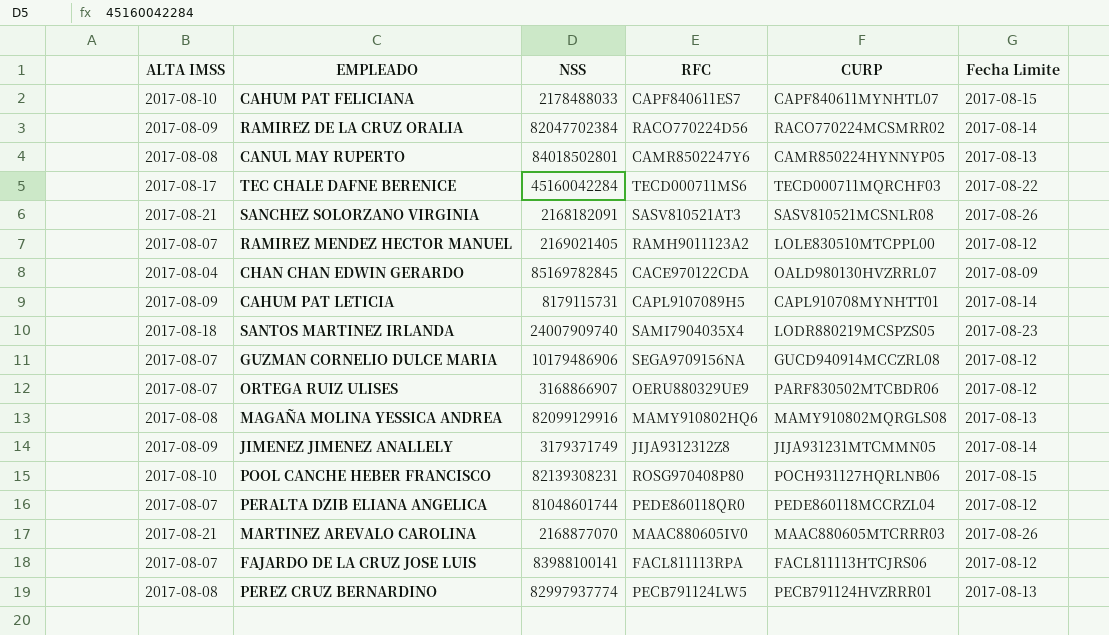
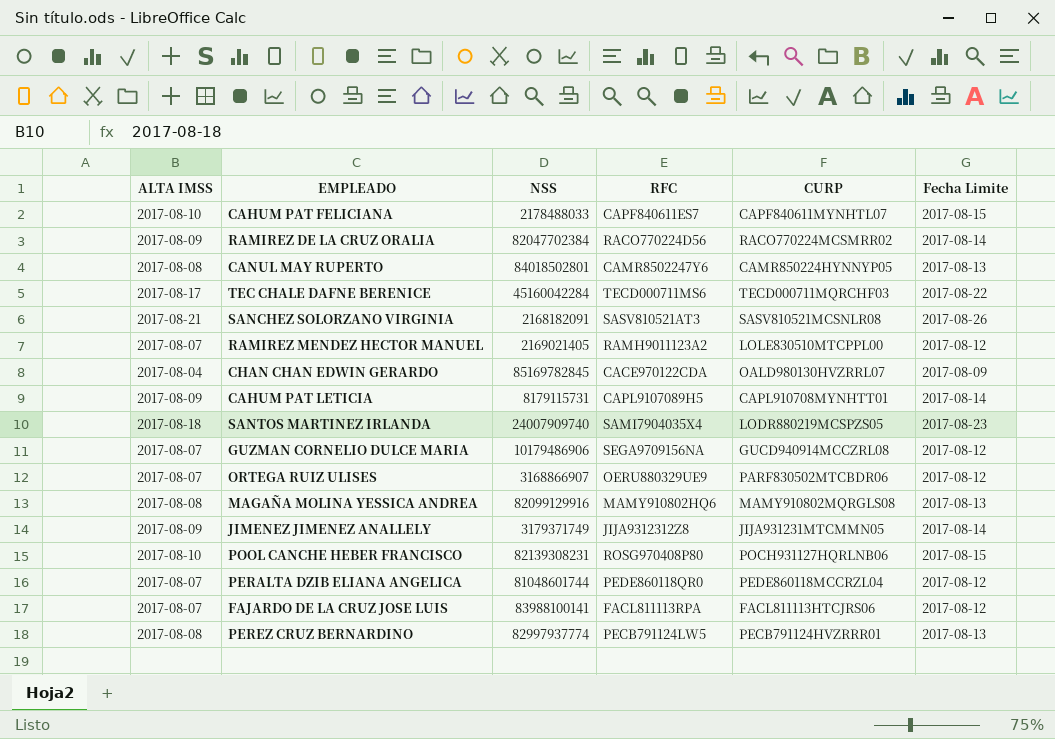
row MARTINEZ AREVALO CAROLINA: 2017-08-21 | 2168877070 | MAAC880605IV0 | MAAC880605MTCRRR03 | 2017-08-26 -> none

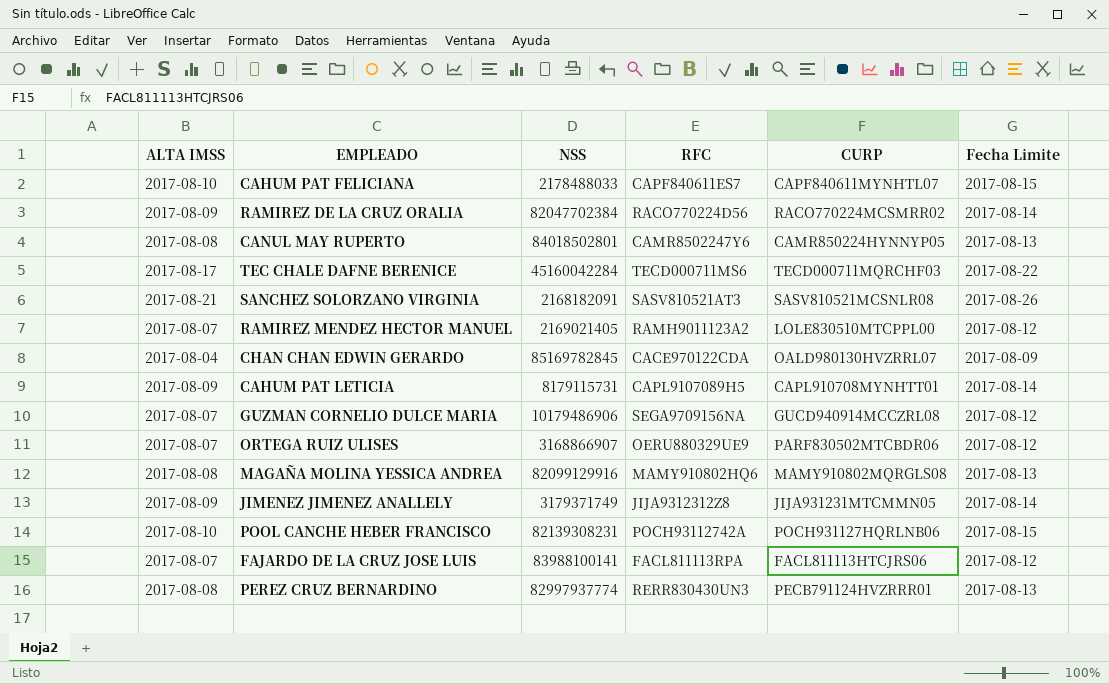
row SANTOS MARTINEZ IRLANDA: 2017-08-18 | 24007909740 | SAMI7904035X4 | LODR880219MCSPZS05 | 2017-08-23 -> none
row PERALTA DZIB ELIANA ANGELICA: 2017-08-07 | 81048601744 | PEDE860118QR0 | PEDE860118MCCRZL04 | 2017-08-12 -> none
POOL CANCHE HEBER FRANCISCO | RFC: ROSG970408P80 -> POCH93112742A
PEREZ CRUZ BERNARDINO | RFC: PECB791124LW5 -> RERR830430UN3

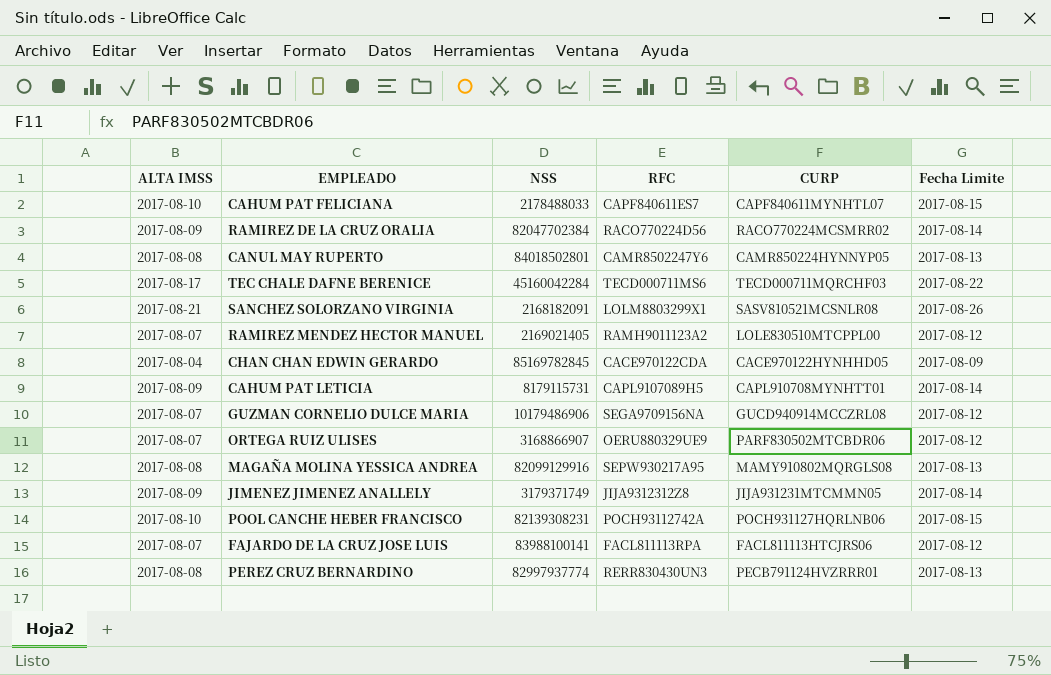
SANCHEZ SOLORZANO VIRGINIA | RFC: SASV810521AT3 -> LOLM8803299X1
CHAN CHAN EDWIN GERARDO | CURP: OALD980130HVZRRL07 -> CACE970122HYNHHD05
MAGAÑA MOLINA YESSICA ANDREA | RFC: MAMY910802HQ6 -> SEPW930217A95

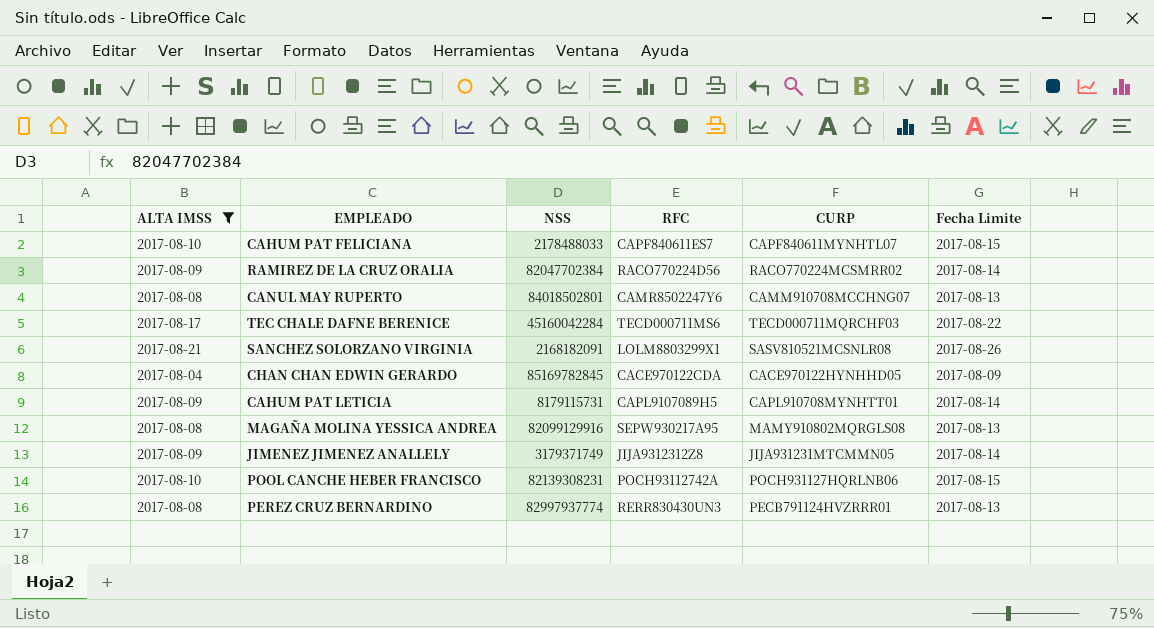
filter: none -> ALTA IMSS != 2017-08-07
CANUL MAY RUPERTO | CURP: CAMR850224HYNNYP05 -> CAMM910708MCCHNG07

